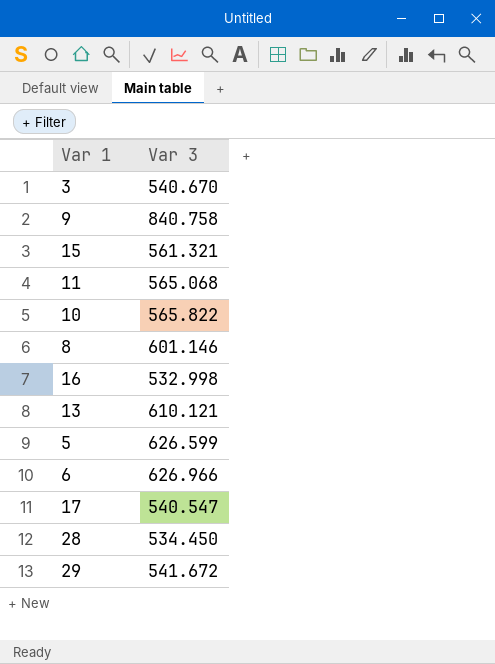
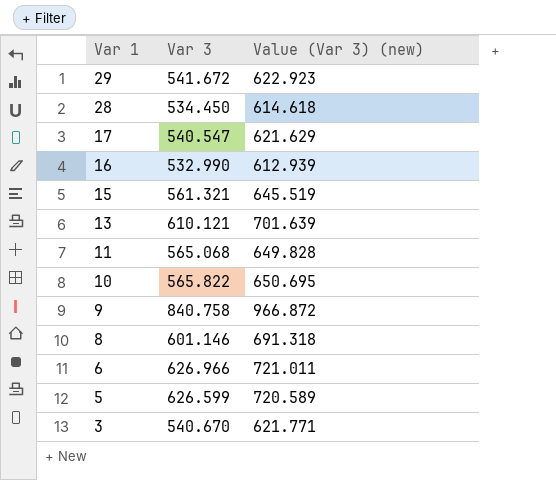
row order: none -> Var 1 descending
column Value (Var 3) (new) | formula: none -> [Var 3] * 1.15
16 | Var 3: 532.998 -> 532.990

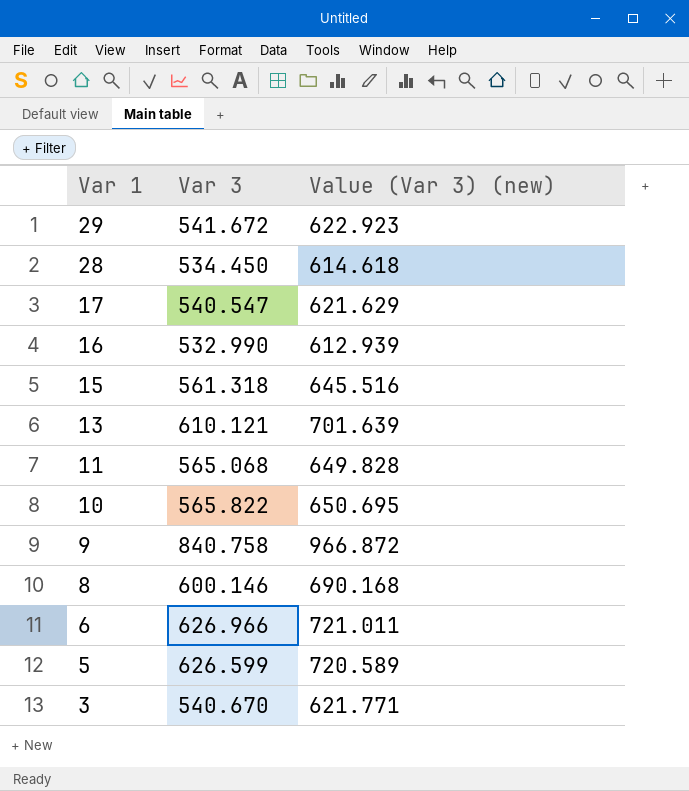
15 | Var 3: 561.321 -> 561.318
15 | Value (Var 3) (new): 645.519 -> 645.516
8 | Var 3: 601.146 -> 600.146
8 | Value (Var 3) (new): 691.318 -> 690.168

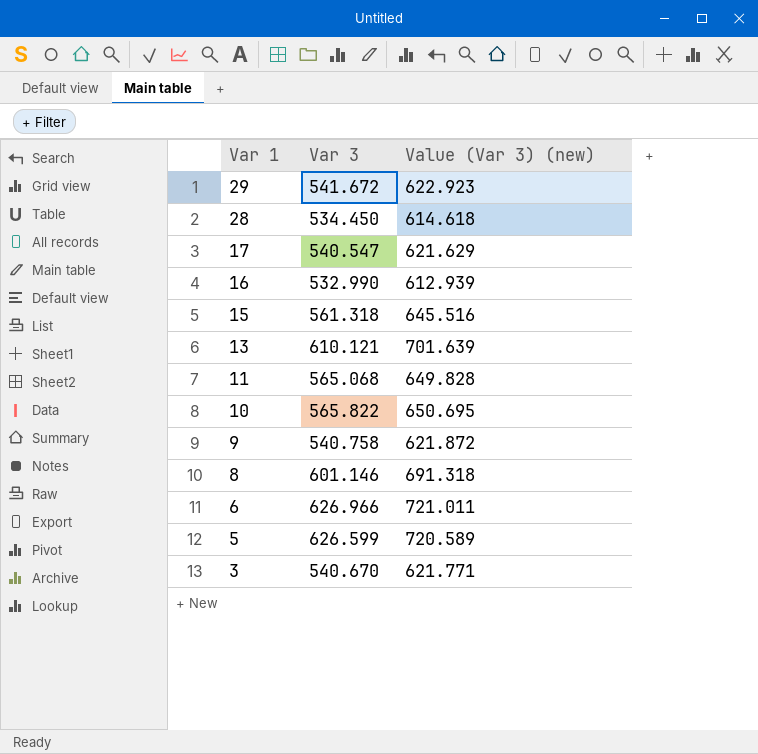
9 | Var 3: 840.758 -> 540.758
9 | Value (Var 3) (new): 966.872 -> 621.872
8 | Var 3: 600.146 -> 601.146
8 | Value (Var 3) (new): 690.168 -> 691.318

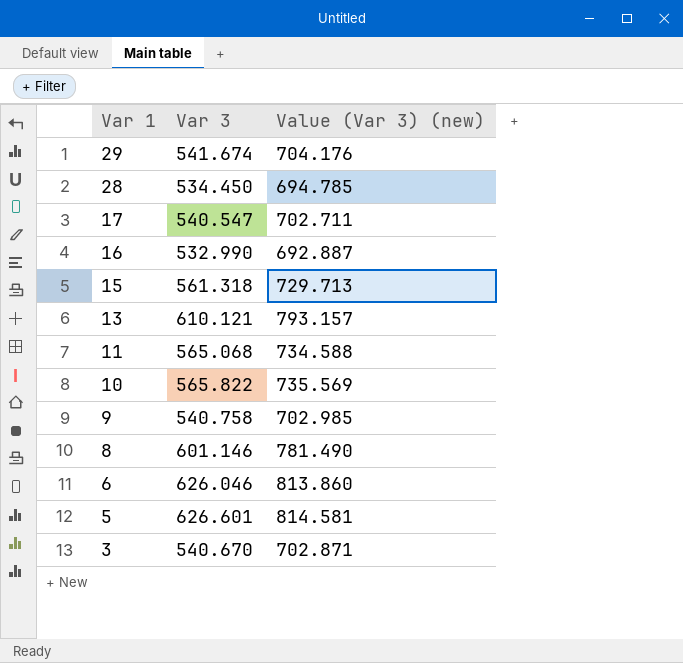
column Value (Var 3) (new) | formula: [Var 3] * 1.15 -> [Var 3] * 1.3
29 | Var 3: 541.672 -> 541.674
6 | Var 3: 626.966 -> 626.046
5 | Var 3: 626.599 -> 626.601

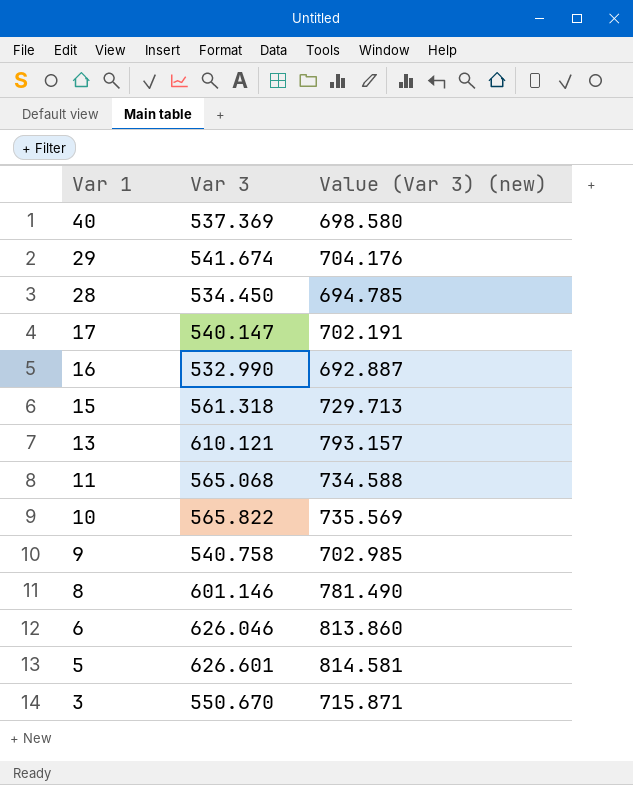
row 40: none -> 537.369 | 698.580
17 | Var 3: 540.547 -> 540.147
17 | Value (Var 3) (new): 702.711 -> 702.191
3 | Var 3: 540.670 -> 550.670
3 | Value (Var 3) (new): 702.871 -> 715.871

